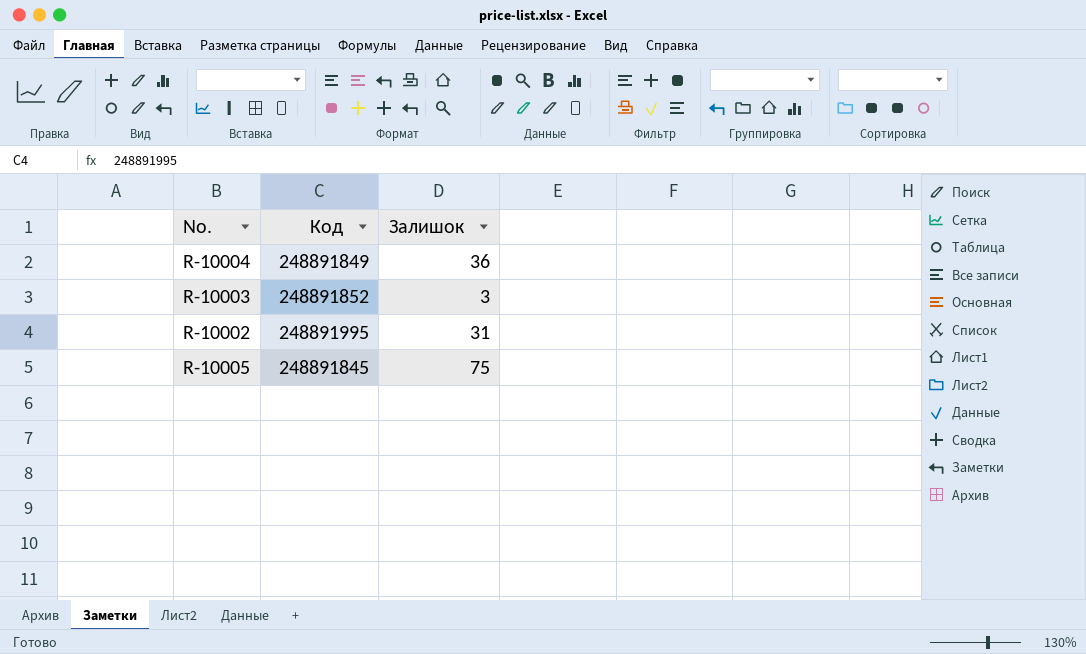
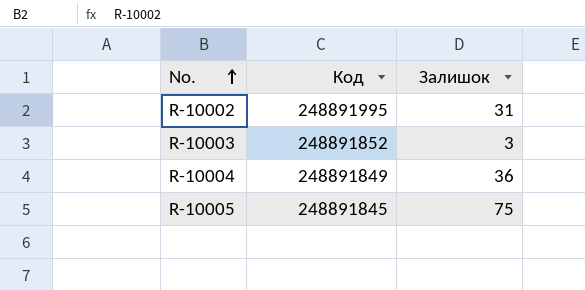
row order: none -> No. ascending

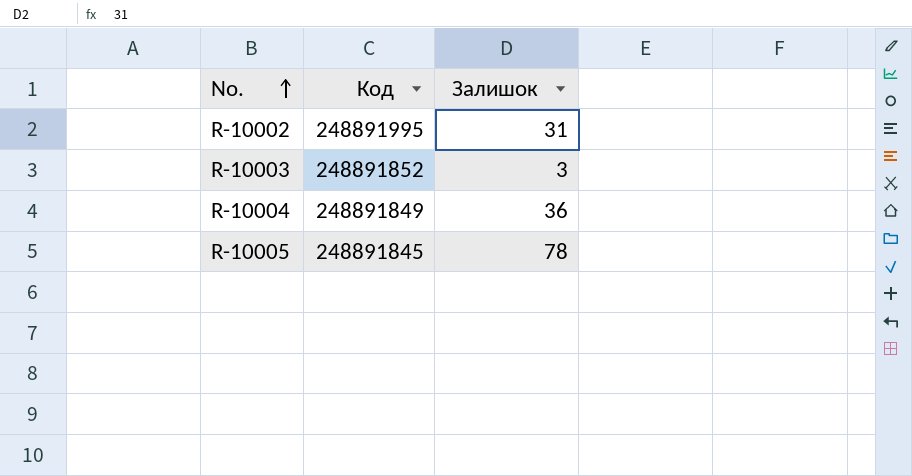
R-10005 | Залишок: 75 -> 78

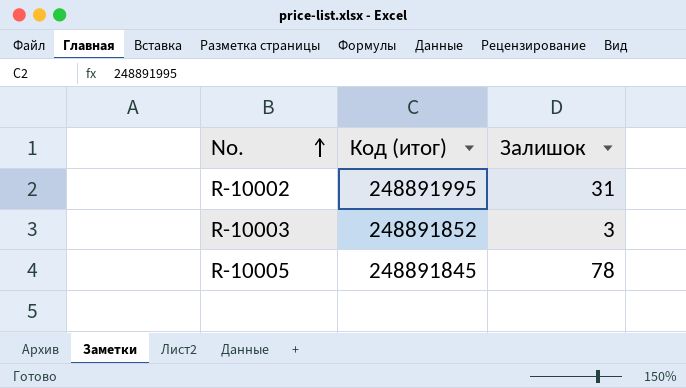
column name: Код -> Код (итог)
row R-10004: 248891849 | 36 -> none

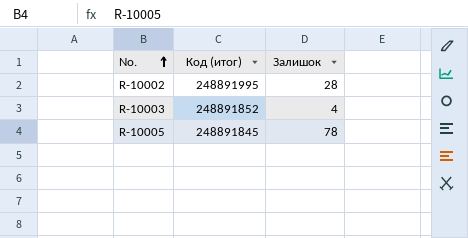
R-10002 | Залишок: 31 -> 28
R-10003 | Залишок: 3 -> 4

